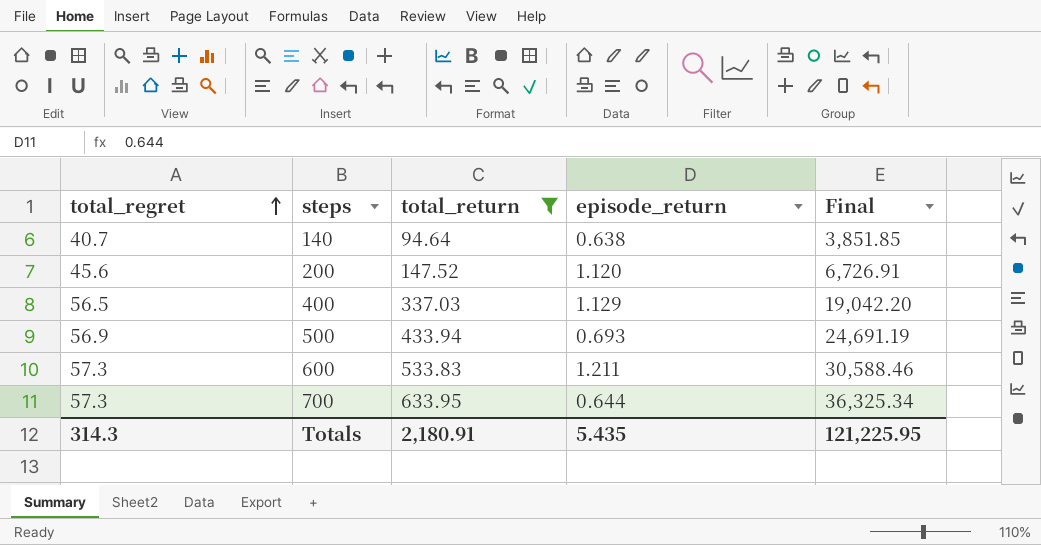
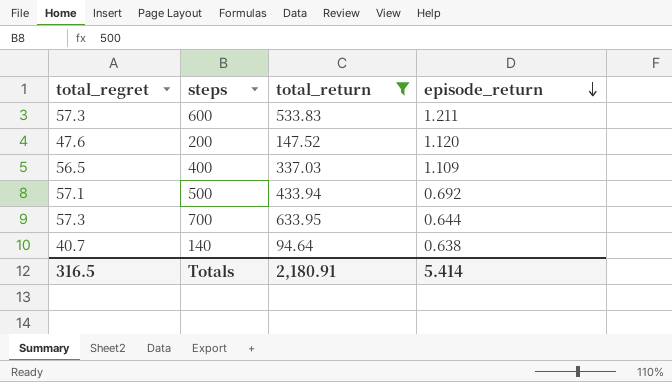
row order: total_regret ascending -> episode_return descending
column Final | formula: [total_regret] * [total_return] -> none
200 | total_regret: 45.6 -> 47.6
400 | episode_return: 1.129 -> 1.109
500 | total_regret: 56.9 -> 57.1
500 | episode_return: 0.693 -> 0.692
Totals | total_regret: 314.3 -> 316.5
Totals | episode_return: 5.435 -> 5.414

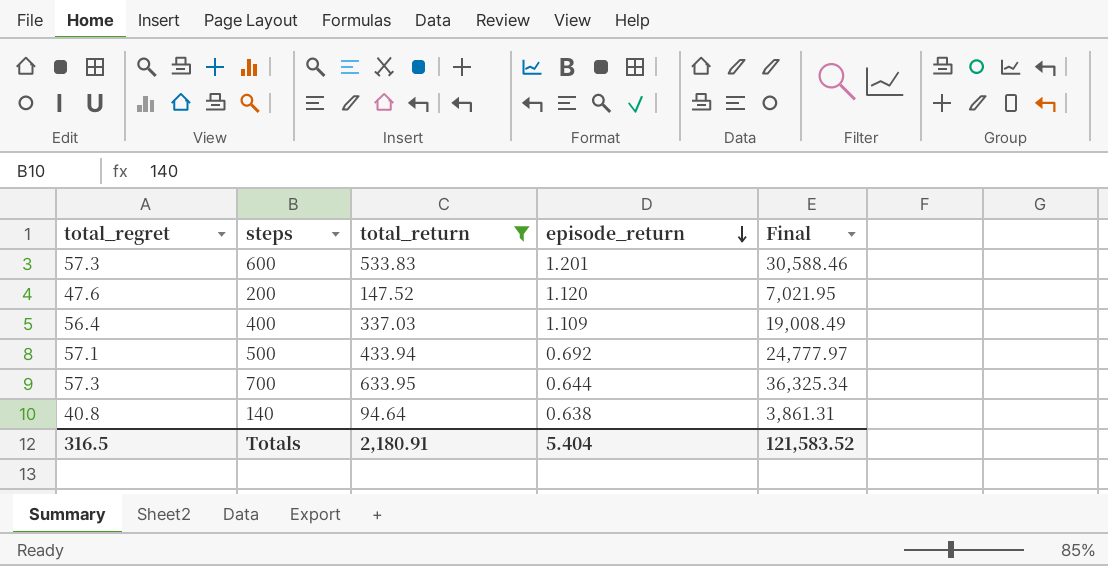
column Final | formula: none -> [total_regret] * [total_return]
600 | episode_return: 1.211 -> 1.201
400 | total_regret: 56.5 -> 56.4
140 | total_regret: 40.7 -> 40.8
Totals | episode_return: 5.414 -> 5.404

